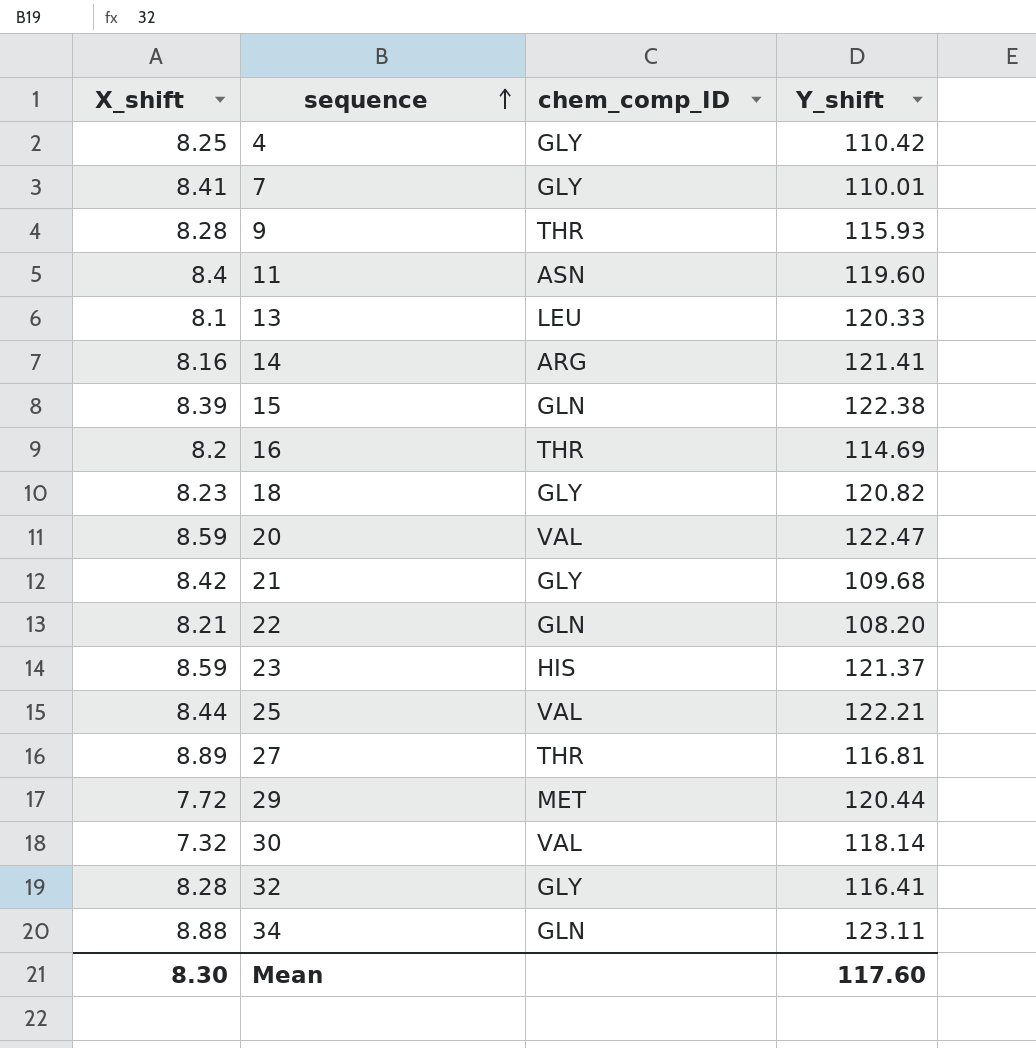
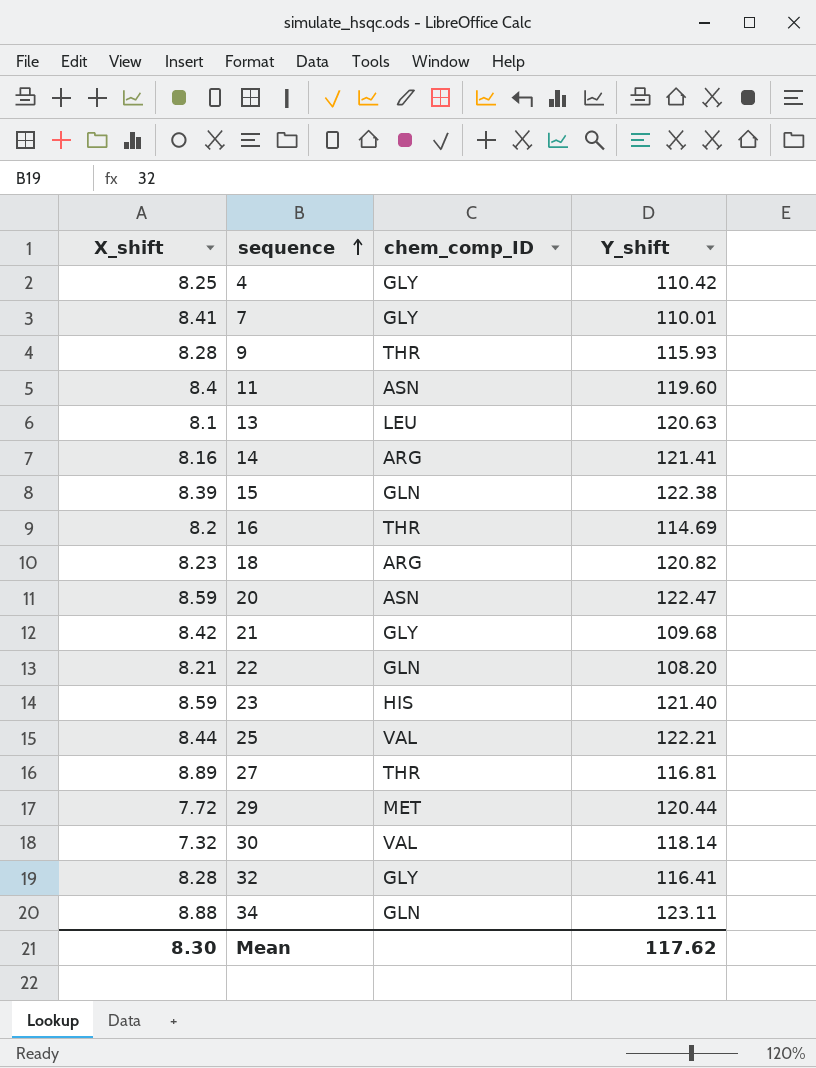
13 | Y_shift: 120.33 -> 120.63
18 | chem_comp_ID: GLY -> ARG
20 | chem_comp_ID: VAL -> ASN
23 | Y_shift: 121.37 -> 121.40
Mean | Y_shift: 117.60 -> 117.62

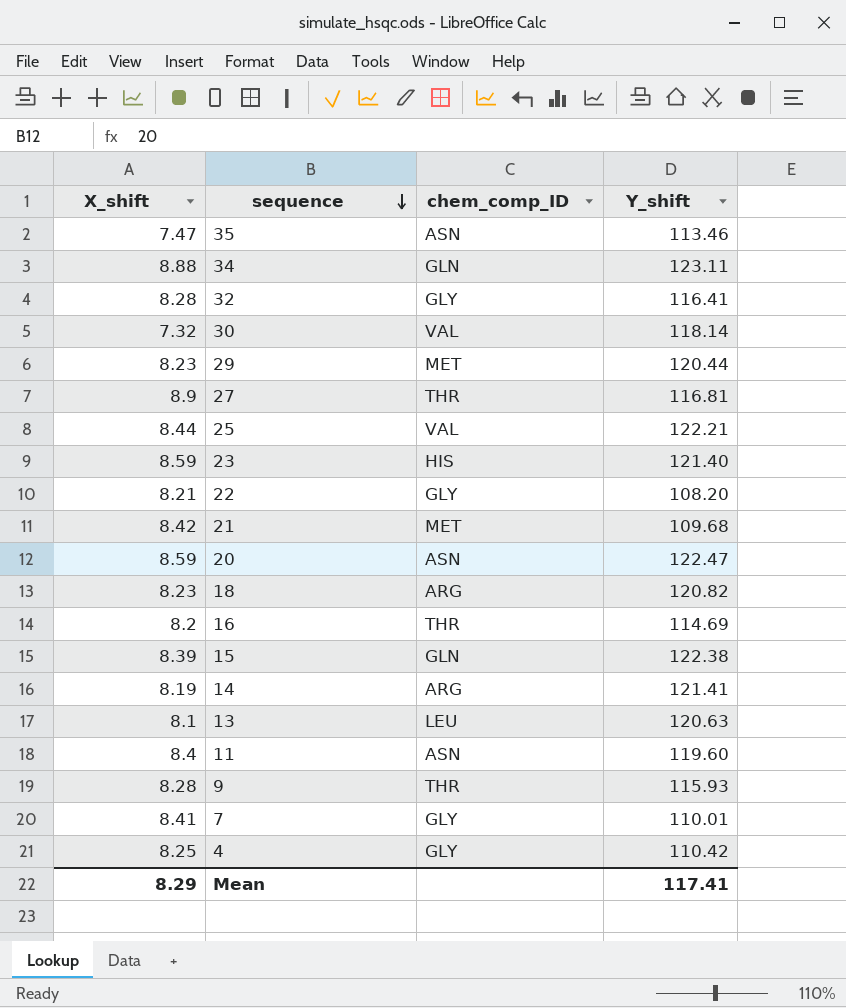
row order: sequence ascending -> sequence descending
row 35: none -> 7.47 | ASN | 113.46
29 | X_shift: 7.72 -> 8.23
27 | X_shift: 8.89 -> 8.9
22 | chem_comp_ID: GLN -> GLY
21 | chem_comp_ID: GLY -> MET
14 | X_shift: 8.16 -> 8.19
Mean | X_shift: 8.30 -> 8.29
Mean | Y_shift: 117.62 -> 117.41

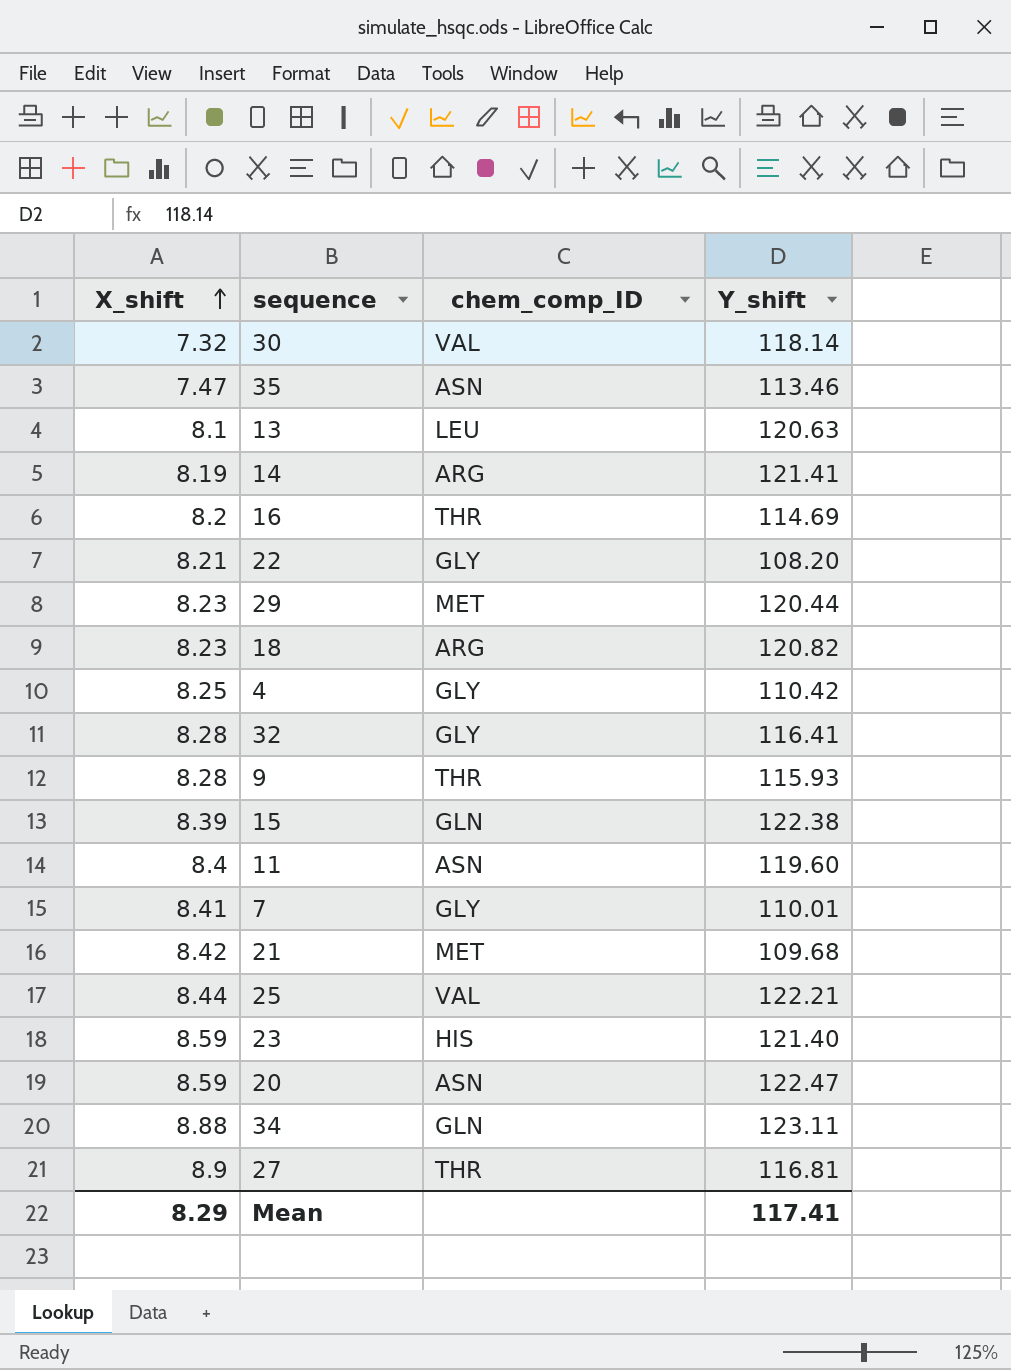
row order: sequence descending -> X_shift ascending

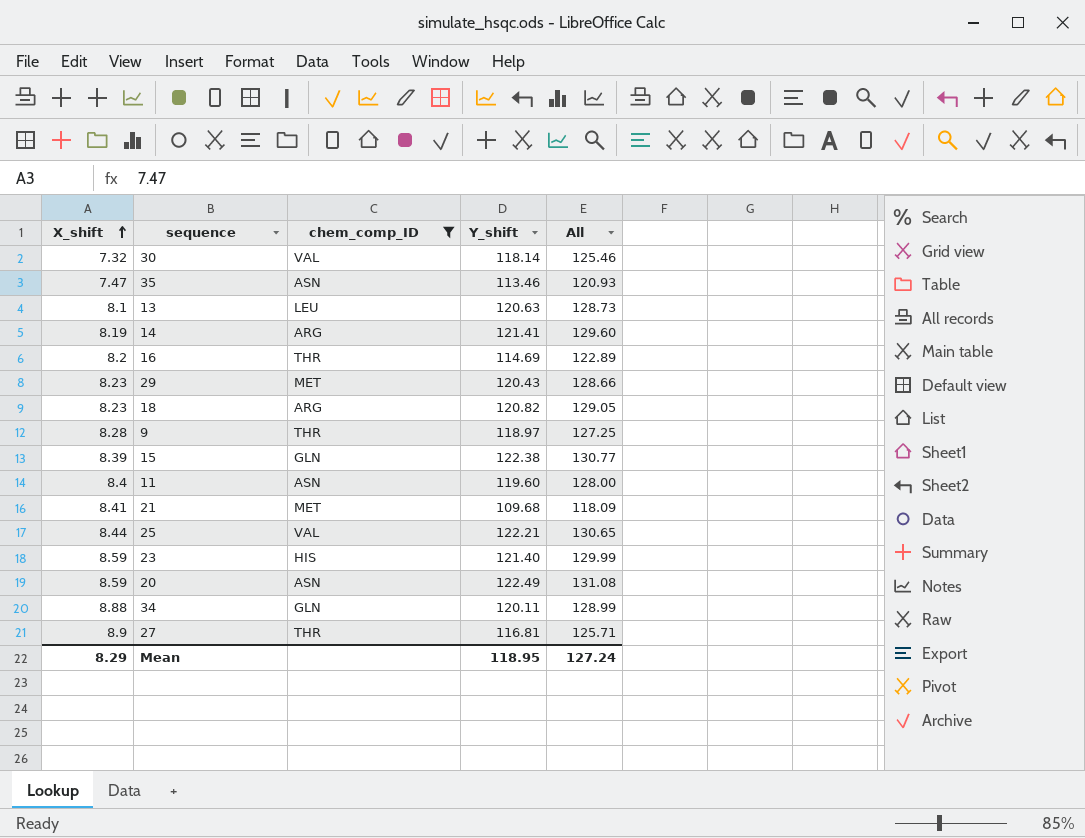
filter: none -> chem_comp_ID != GLY
column All | formula: none -> [X_shift] + [Y_shift]
29 | Y_shift: 120.44 -> 120.43
9 | Y_shift: 115.93 -> 118.97
21 | X_shift: 8.42 -> 8.41
20 | Y_shift: 122.47 -> 122.49
34 | Y_shift: 123.11 -> 120.11
Mean | Y_shift: 117.41 -> 118.95

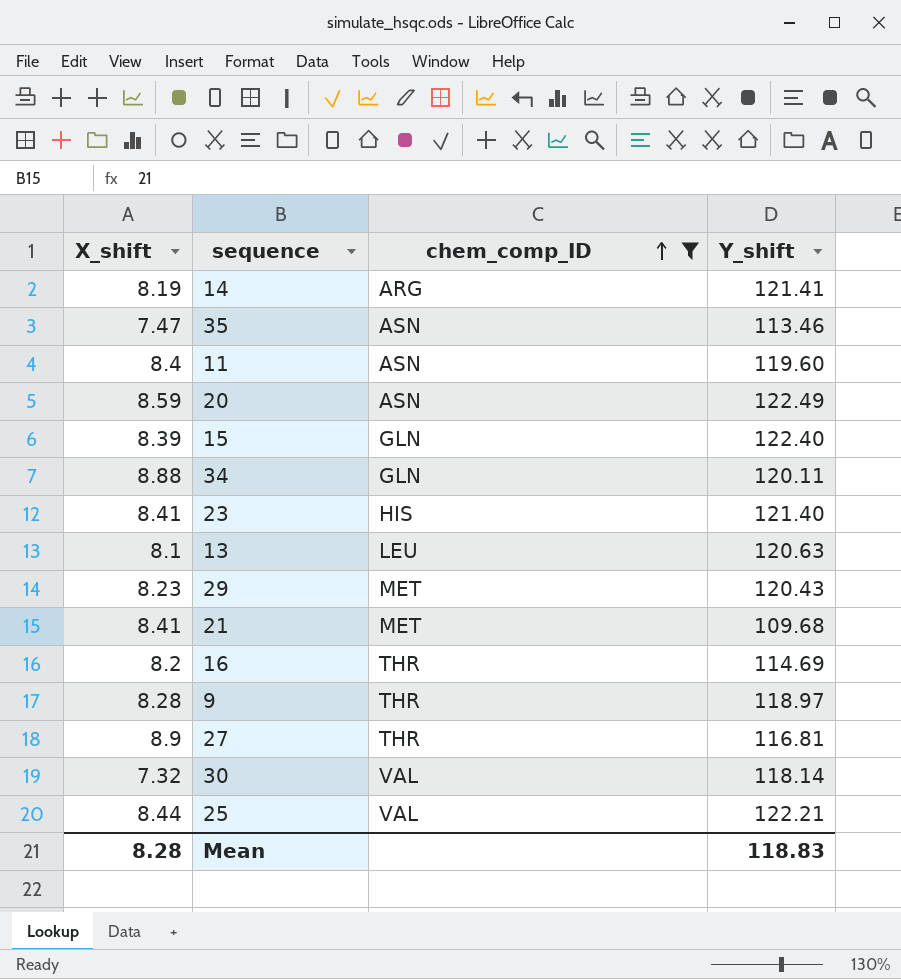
row order: X_shift ascending -> chem_comp_ID ascending
column All | formula: [X_shift] + [Y_shift] -> none
row 18: 8.23 | ARG | 120.82 | 129.05 -> none
15 | Y_shift: 122.38 -> 122.40
23 | X_shift: 8.59 -> 8.41
Mean | X_shift: 8.29 -> 8.28
Mean | Y_shift: 118.95 -> 118.83

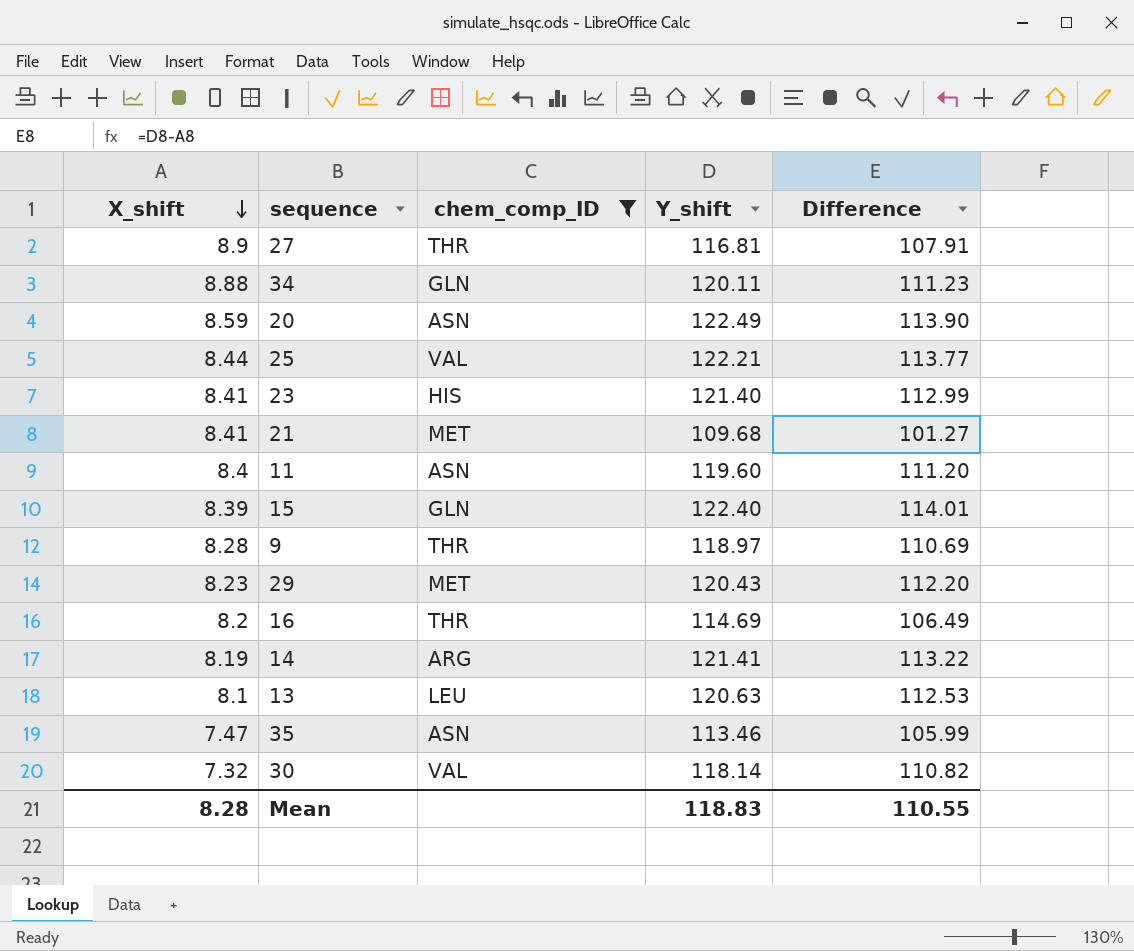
row order: chem_comp_ID ascending -> X_shift descending
column Difference | formula: none -> [Y_shift] - [X_shift]

